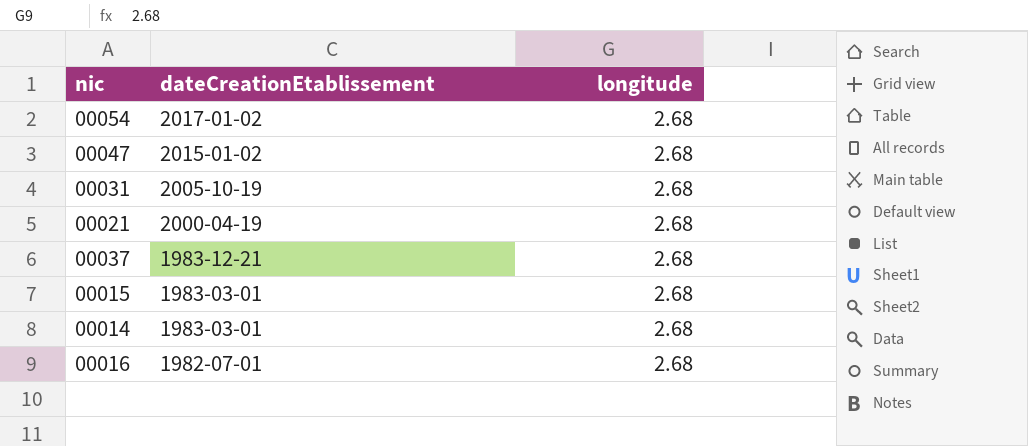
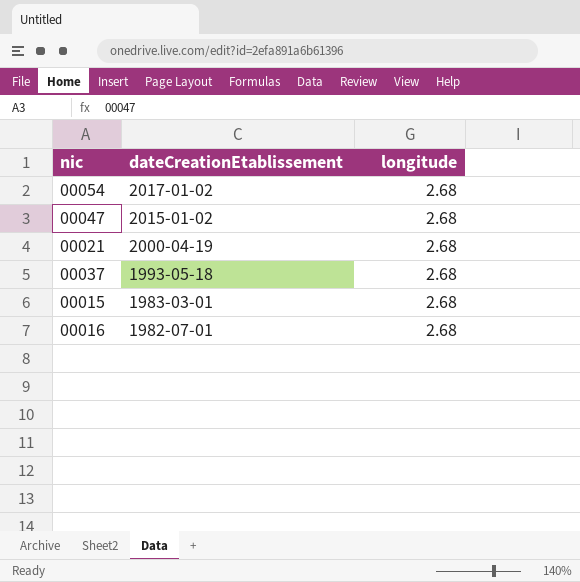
row 00031: 2005-10-19 | 2.68 -> none
row 00014: 1983-03-01 | 2.68 -> none
00037 | dateCreationEtablissement: 1983-12-21 -> 1993-05-18

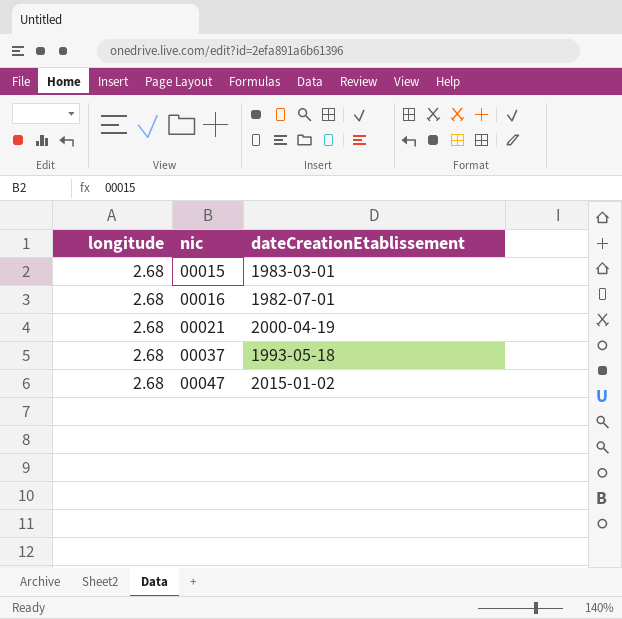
row order: dateCreationEtablissement descending -> nic ascending
column longitude | position: 3 -> 1
row 00054: 2017-01-02 | 2.68 -> none

